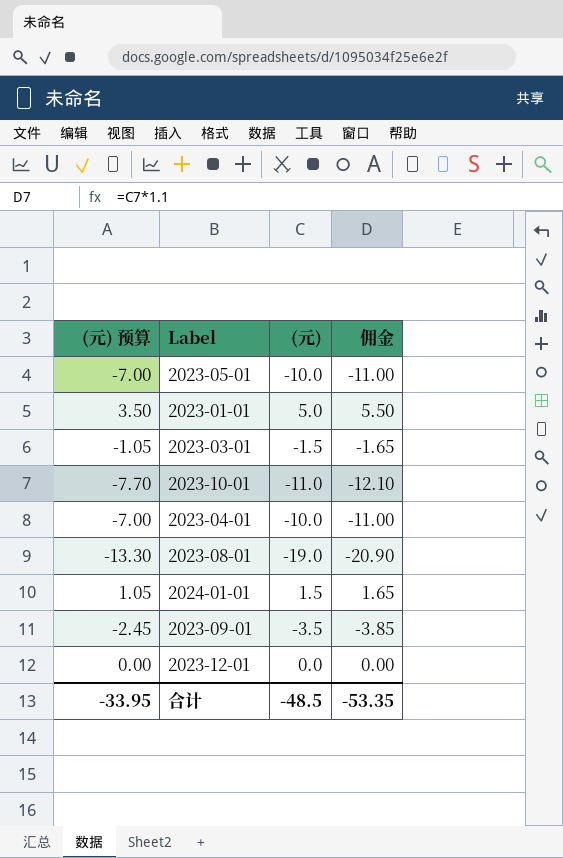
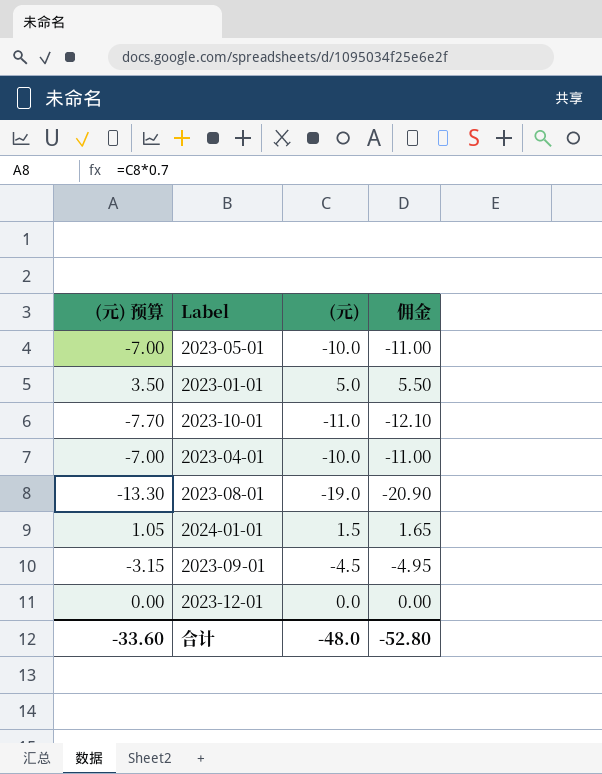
row 2023-03-01: -1.05 | -1.5 | -1.65 -> none
2023-09-01 | (元) 预算: -2.45 -> -3.15
2023-09-01 | (元): -3.5 -> -4.5
2023-09-01 | 佣金: -3.85 -> -4.95
合计 | (元) 预算: -33.95 -> -33.60
合计 | (元): -48.5 -> -48.0
合计 | 佣金: -53.35 -> -52.80

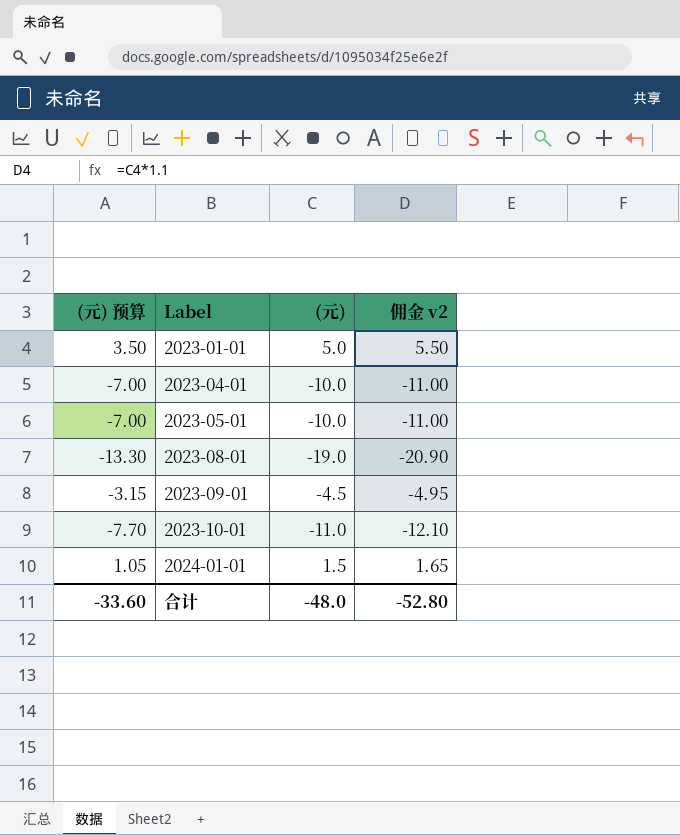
row order: none -> Label ascending
column name: 佣金 -> 佣金 v2
row 2023-12-01: 0.00 | 0.0 | 0.00 -> none

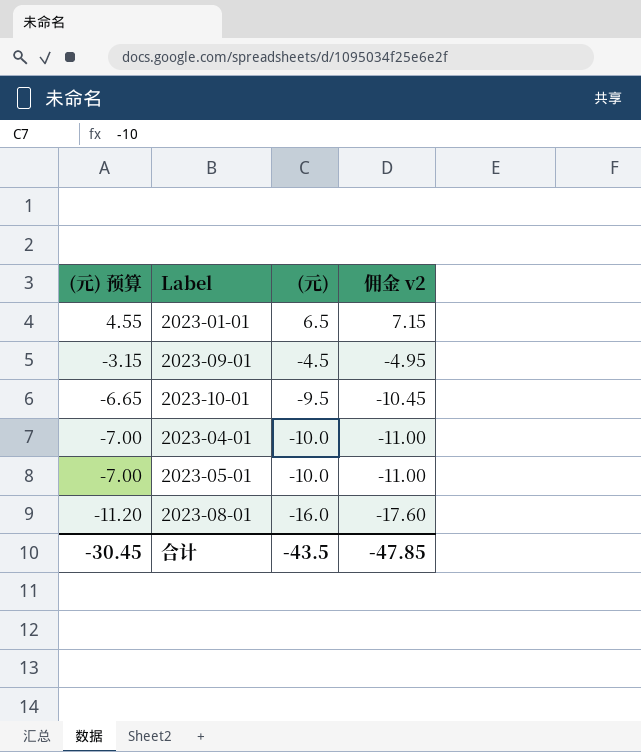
row order: Label ascending -> (元) 预算 descending
row 2024-01-01: 1.05 | 1.5 | 1.65 -> none
2023-01-01 | (元) 预算: 3.50 -> 4.55
2023-01-01 | (元): 5.0 -> 6.5
2023-01-01 | 佣金 v2: 5.50 -> 7.15
2023-10-01 | (元) 预算: -7.70 -> -6.65
2023-10-01 | (元): -11.0 -> -9.5
2023-10-01 | 佣金 v2: -12.10 -> -10.45
2023-08-01 | (元) 预算: -13.30 -> -11.20
2023-08-01 | (元): -19.0 -> -16.0
2023-08-01 | 佣金 v2: -20.90 -> -17.60
合计 | (元) 预算: -33.60 -> -30.45
合计 | (元): -48.0 -> -43.5
合计 | 佣金 v2: -52.80 -> -47.85

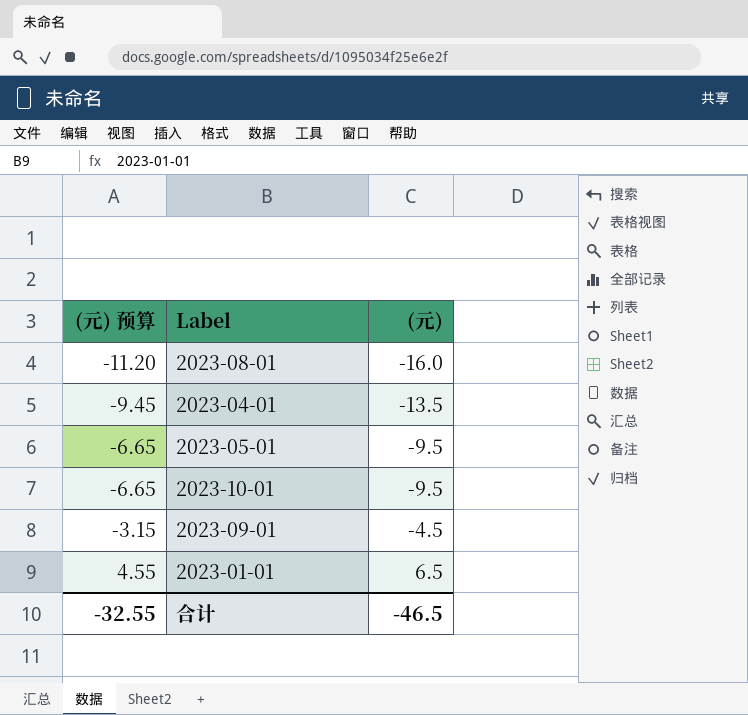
row order: (元) 预算 descending -> (元) 预算 ascending
column 佣金 v2 | formula: [(元)] * 1.1 -> none
2023-04-01 | (元) 预算: -7.00 -> -9.45
2023-04-01 | (元): -10.0 -> -13.5
2023-05-01 | (元) 预算: -7.00 -> -6.65
2023-05-01 | (元): -10.0 -> -9.5
合计 | (元) 预算: -30.45 -> -32.55
合计 | (元): -43.5 -> -46.5

